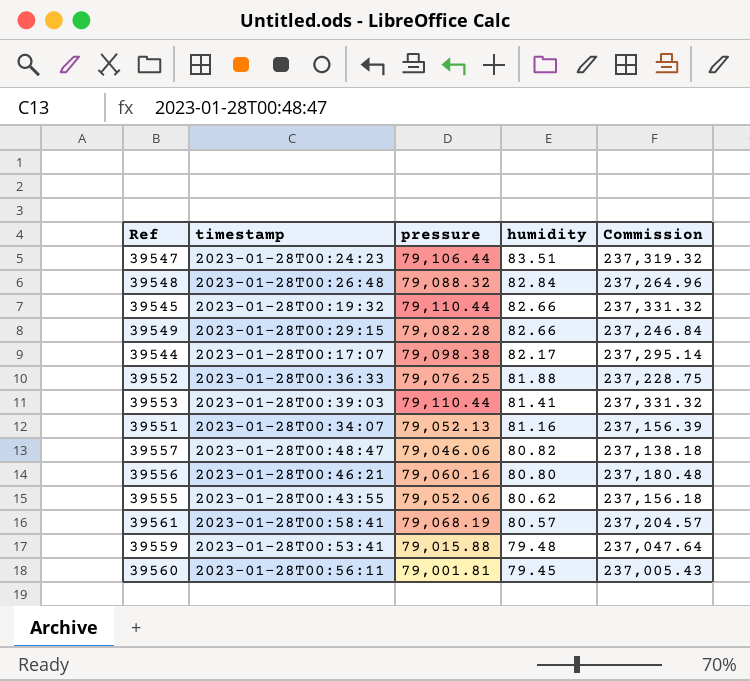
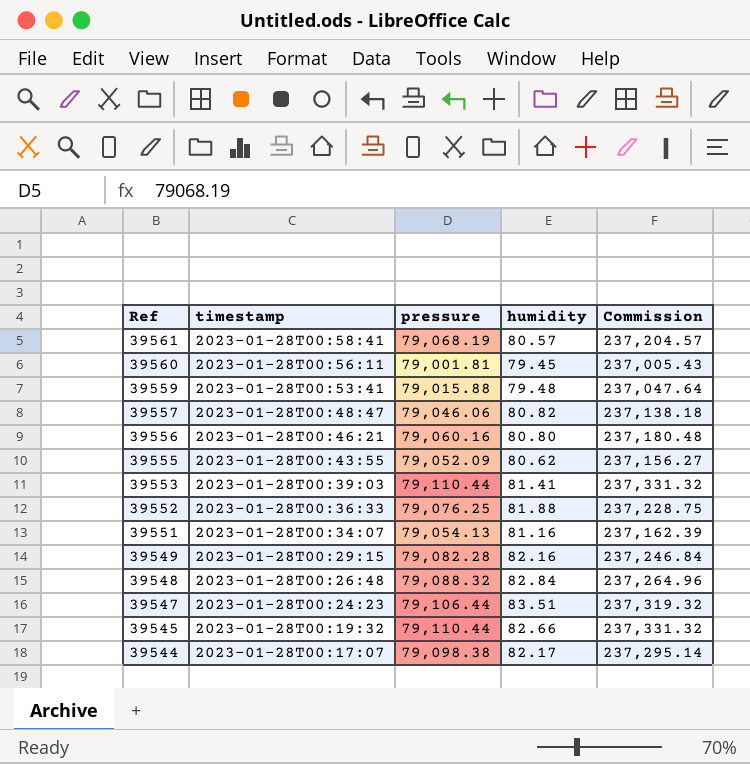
row order: humidity descending -> Ref descending
39555 | pressure: 79,052.06 -> 79,052.09
39555 | Commission: 237,156.18 -> 237,156.27
39551 | pressure: 79,052.13 -> 79,054.13
39551 | Commission: 237,156.39 -> 237,162.39
39549 | humidity: 82.66 -> 82.16

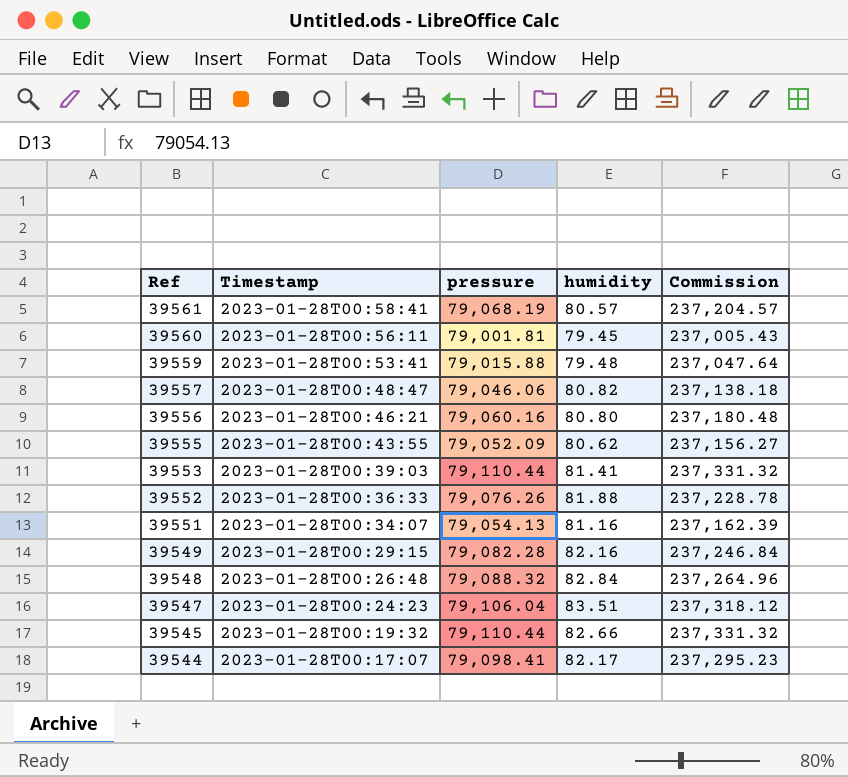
column name: timestamp -> Timestamp
39552 | pressure: 79,076.25 -> 79,076.26
39552 | Commission: 237,228.75 -> 237,228.78
39547 | pressure: 79,106.44 -> 79,106.04
39547 | Commission: 237,319.32 -> 237,318.12
39544 | pressure: 79,098.38 -> 79,098.41
39544 | Commission: 237,295.14 -> 237,295.23

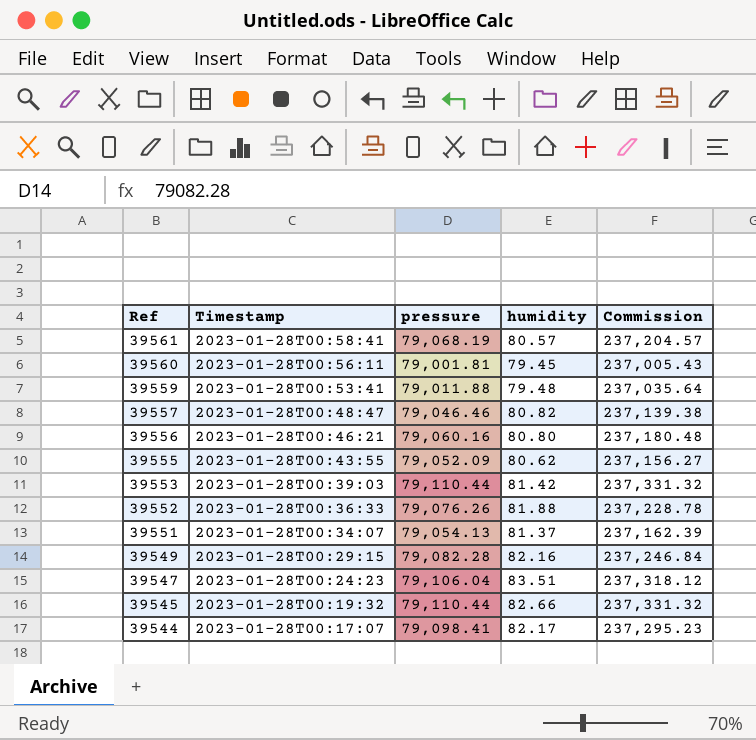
row 39548: 2023-01-28T00:26:48 | 79,088.32 | 82.84 | 237,264.96 -> none
39559 | pressure: 79,015.88 -> 79,011.88
39559 | Commission: 237,047.64 -> 237,035.64
39557 | pressure: 79,046.06 -> 79,046.46
39557 | Commission: 237,138.18 -> 237,139.38
39553 | humidity: 81.41 -> 81.42
39551 | humidity: 81.16 -> 81.37

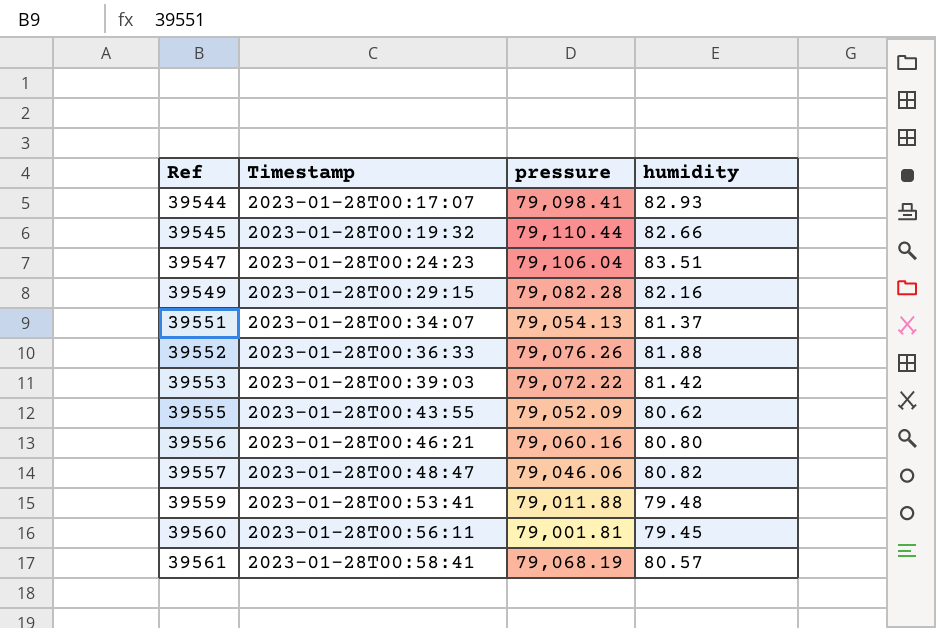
row order: Ref descending -> Ref ascending
column Commission | formula: [pressure] * 3 -> none
39544 | humidity: 82.17 -> 82.93
39553 | pressure: 79,110.44 -> 79,072.22
39557 | pressure: 79,046.46 -> 79,046.06

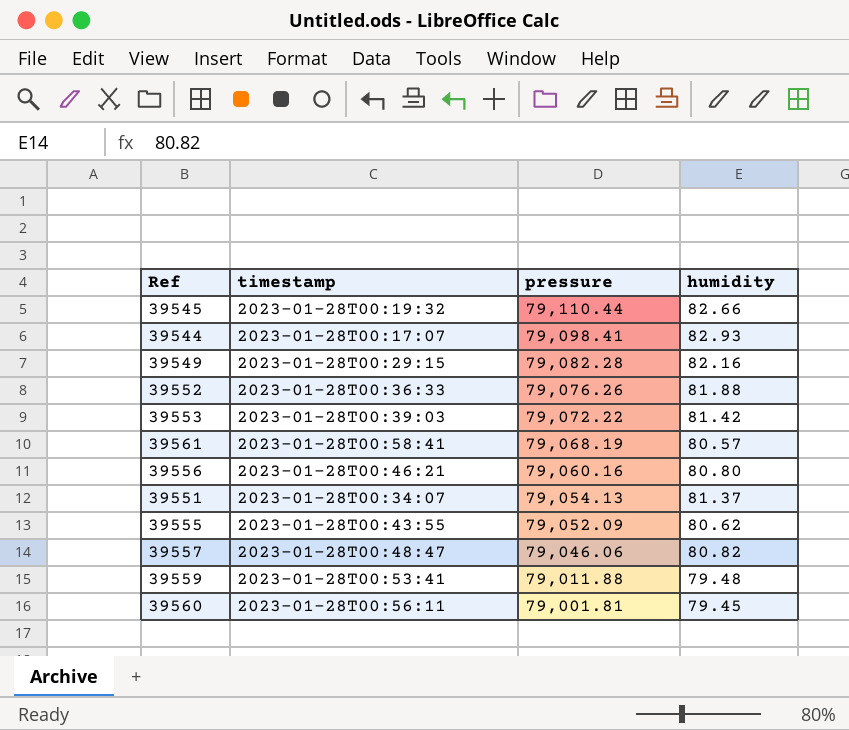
row order: Ref ascending -> pressure descending
column name: Timestamp -> timestamp
row 39547: 2023-01-28T00:24:23 | 79,106.04 | 83.51 -> none

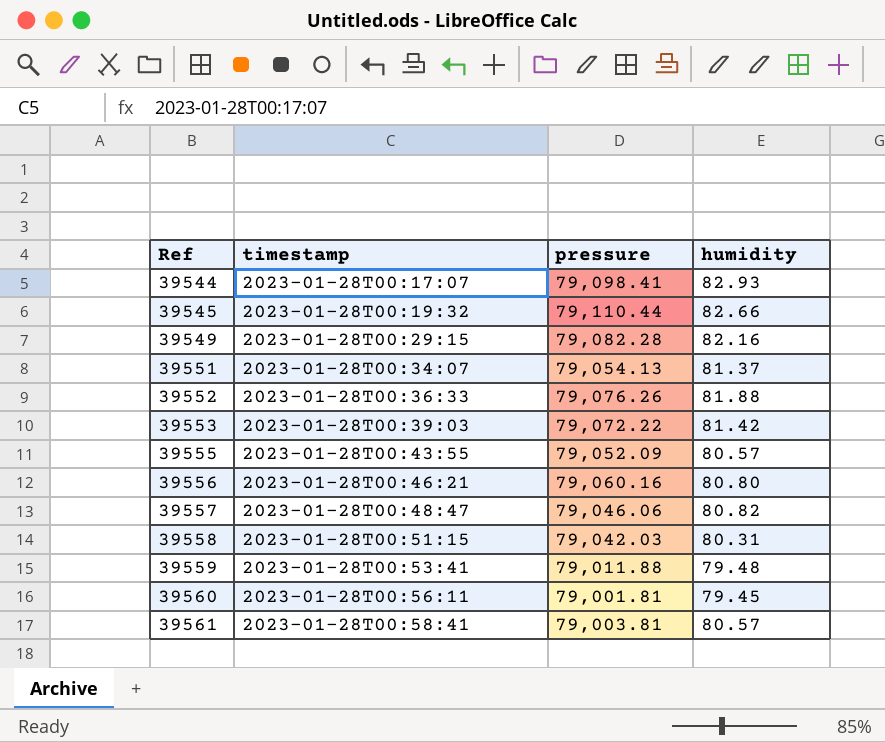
row order: pressure descending -> Ref ascending
39555 | humidity: 80.62 -> 80.57
row 39558: none -> 2023-01-28T00:51:15 | 79,042.03 | 80.31
39561 | pressure: 79,068.19 -> 79,003.81

